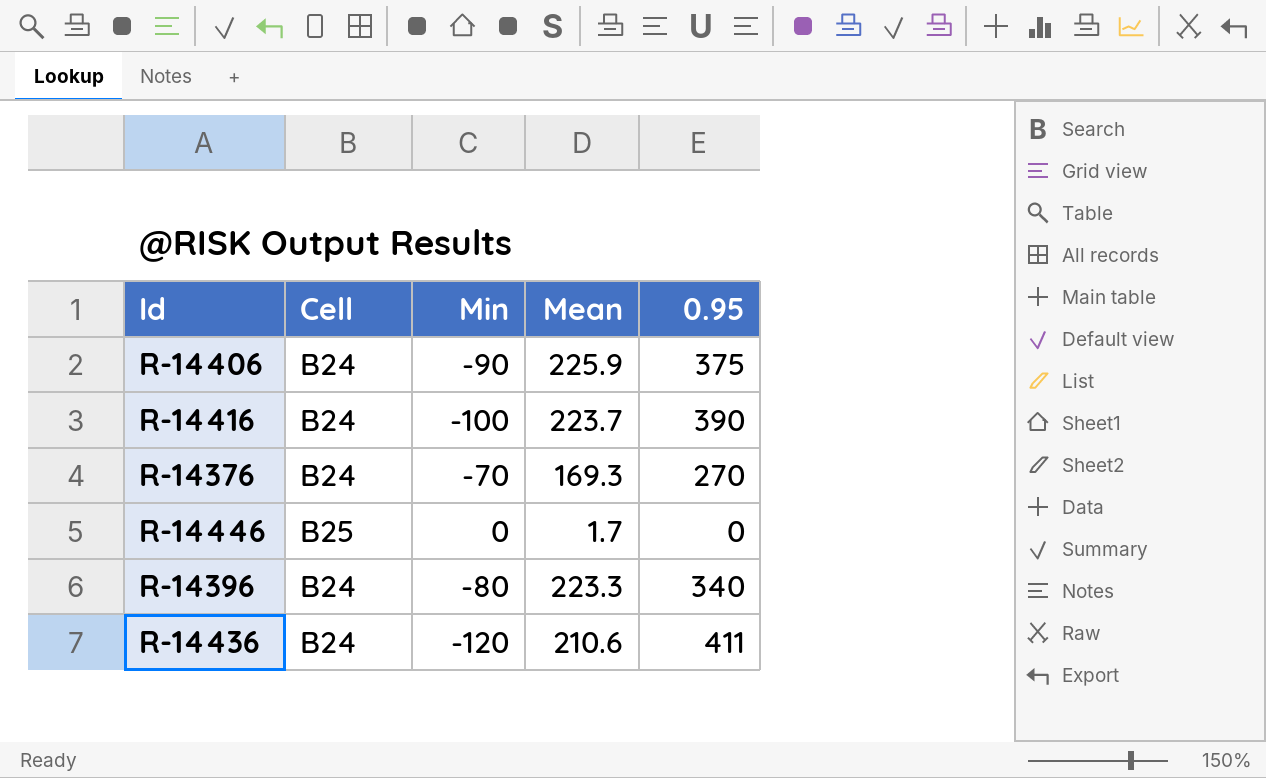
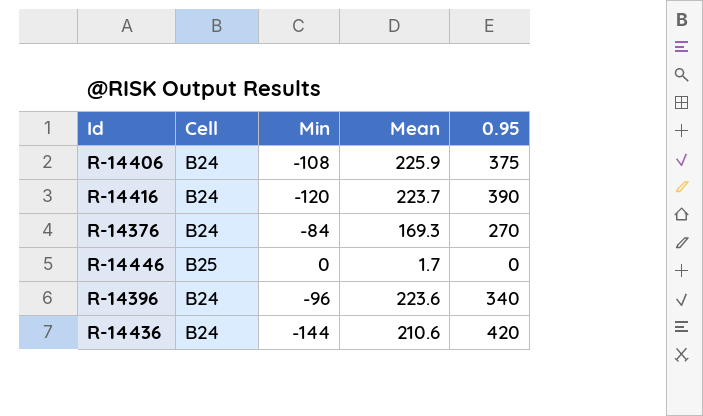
R-14406 | Min: -90 -> -108
R-14416 | Min: -100 -> -120
R-14376 | Min: -70 -> -84
R-14396 | Min: -80 -> -96
R-14396 | Mean: 223.3 -> 223.6
R-14436 | Min: -120 -> -144
R-14436 | 0.95: 411 -> 420

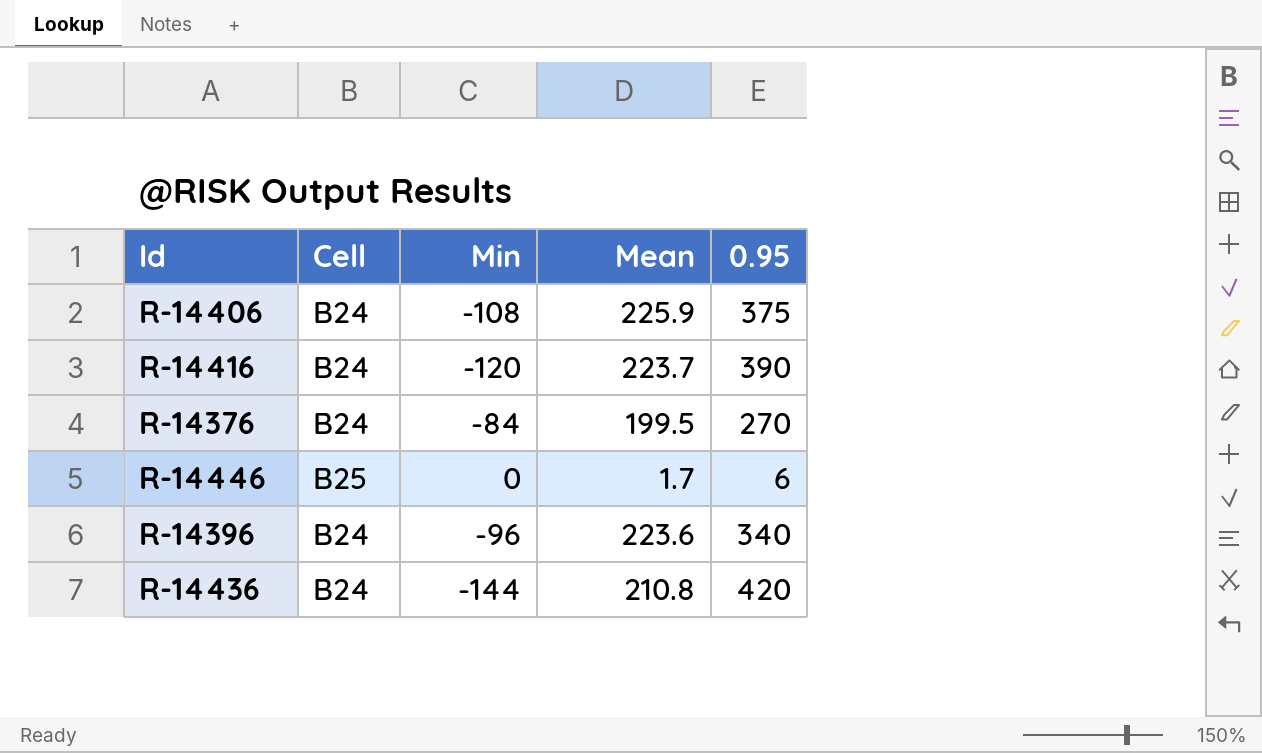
R-14376 | Mean: 169.3 -> 199.5
R-14446 | 0.95: 0 -> 6
R-14436 | Mean: 210.6 -> 210.8

